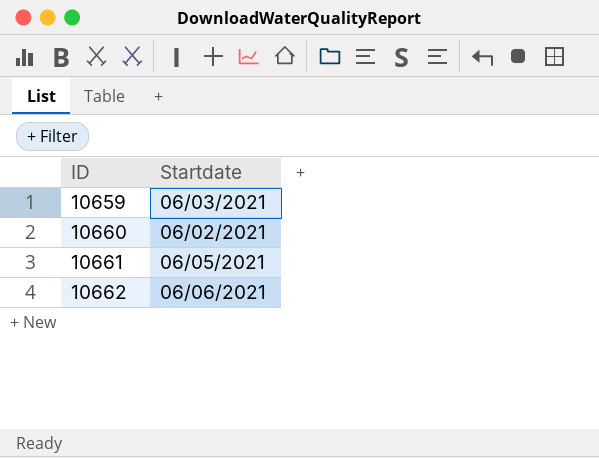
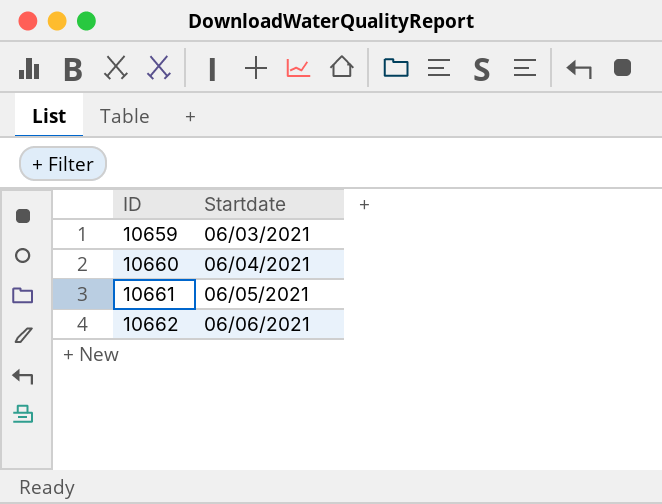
10660 | Startdate: 06/02/2021 -> 06/04/2021

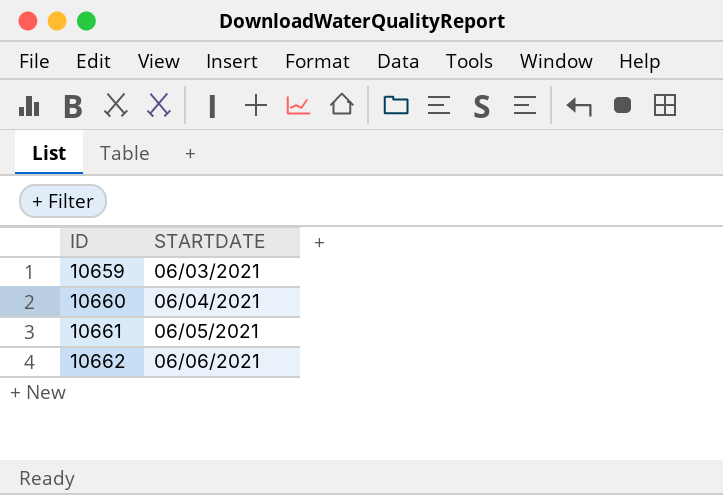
column name: Startdate -> STARTDATE

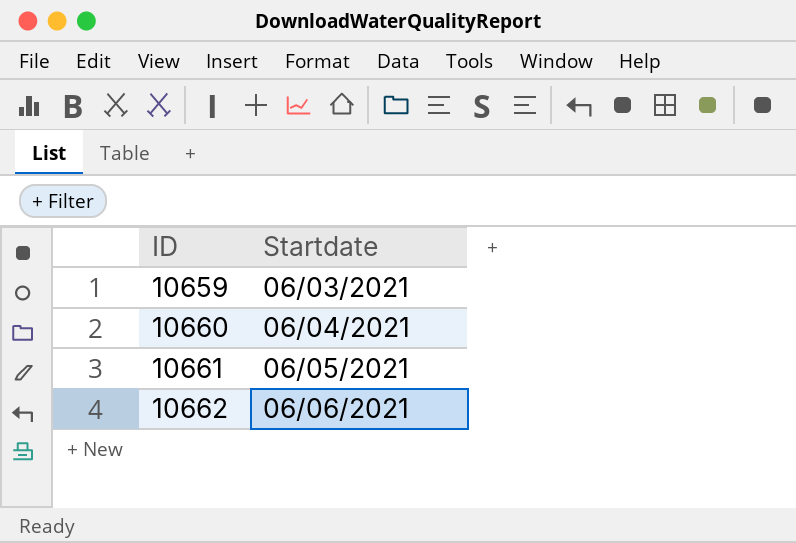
column name: STARTDATE -> Startdate

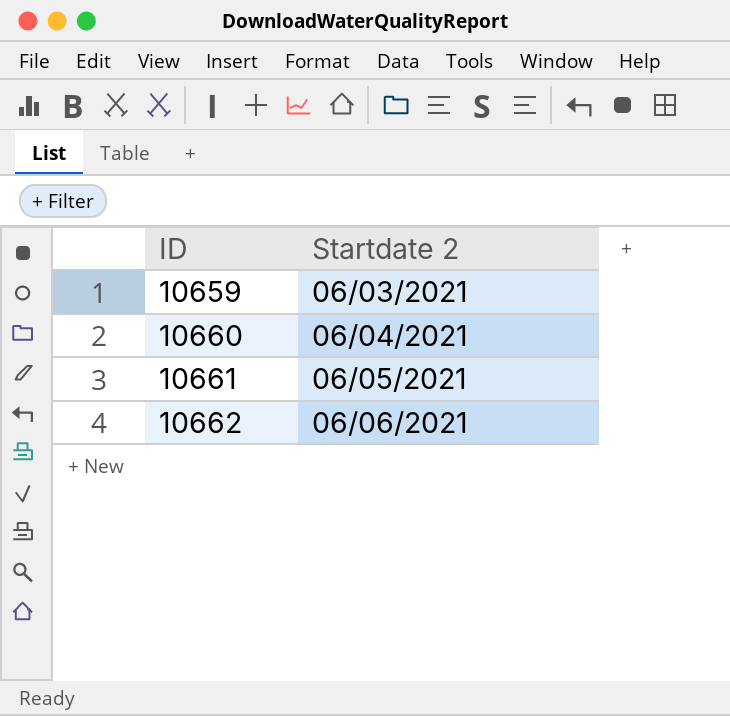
column name: Startdate -> Startdate 2

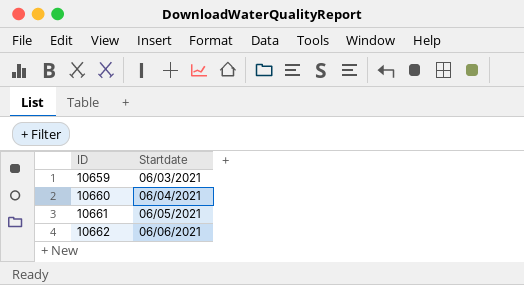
column name: Startdate 2 -> Startdate

